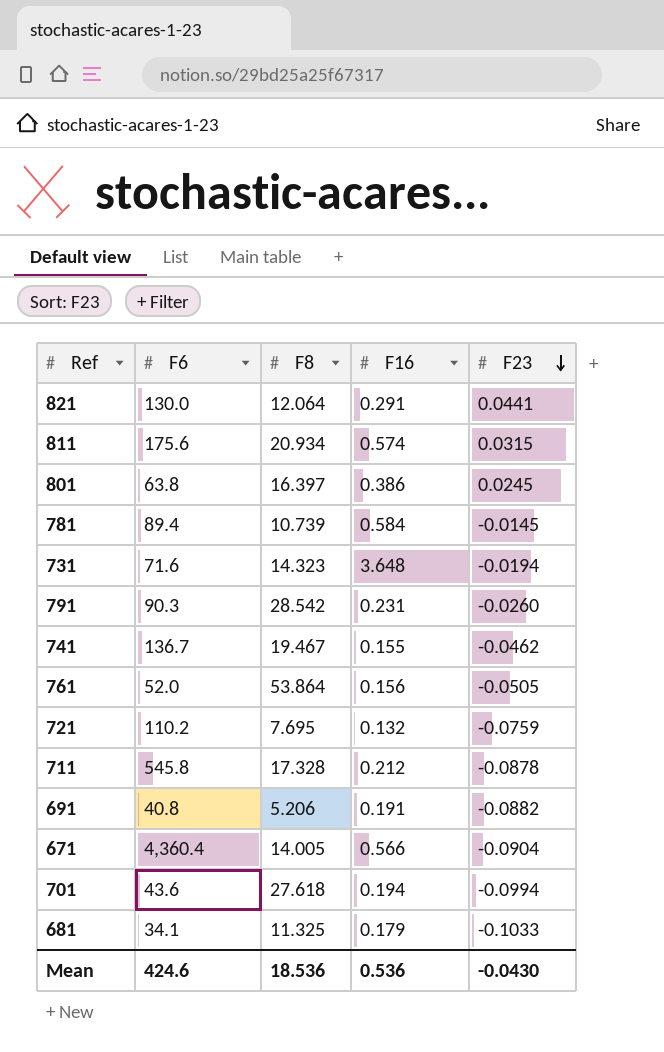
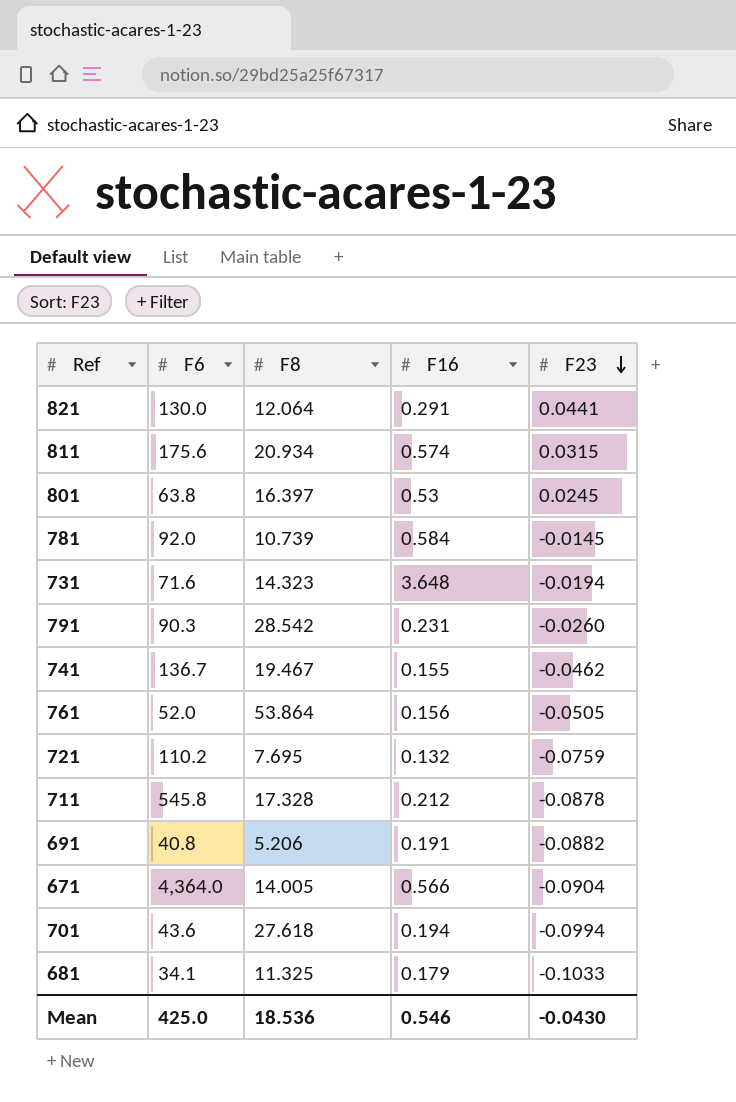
801 | F16: 0.386 -> 0.53
781 | F6: 89.4 -> 92.0
671 | F6: 4,360.4 -> 4,364.0
Mean | F6: 424.6 -> 425.0
Mean | F16: 0.536 -> 0.546

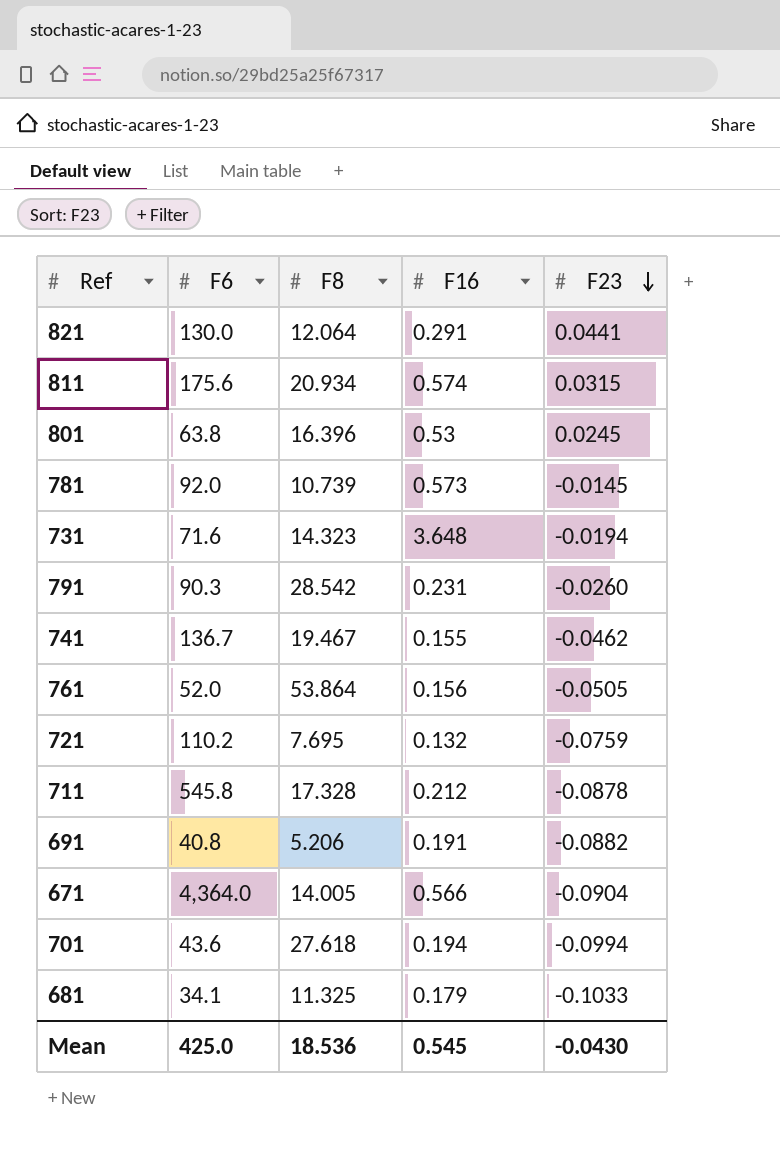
801 | F8: 16.397 -> 16.396
781 | F16: 0.584 -> 0.573
Mean | F16: 0.546 -> 0.545

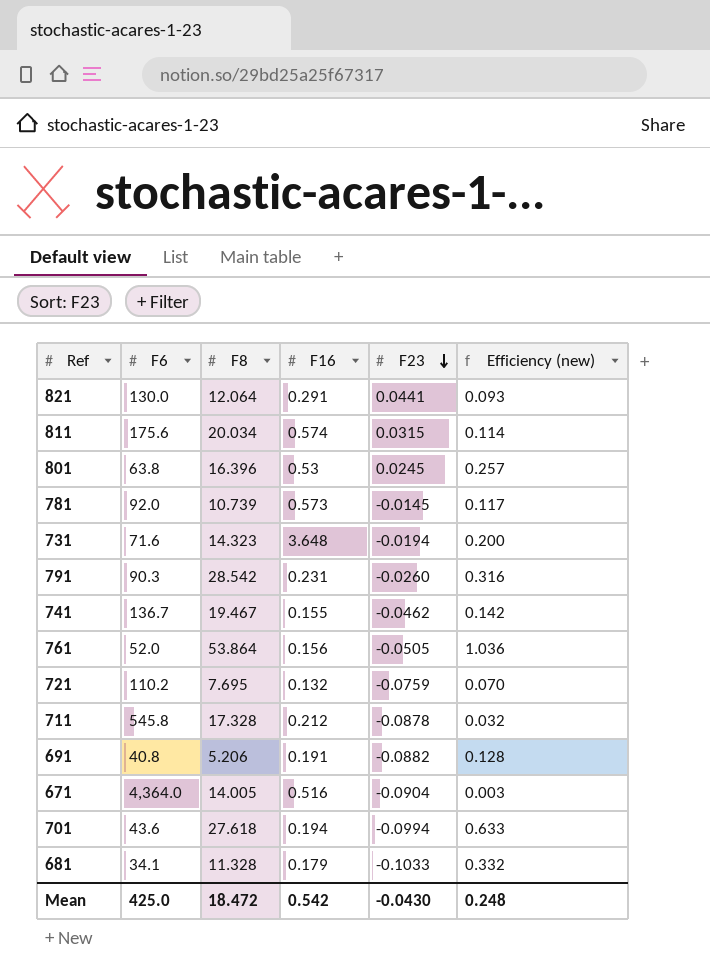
column Efficiency (new) | formula: none -> [F8] / [F6]
811 | F8: 20.934 -> 20.034
671 | F16: 0.566 -> 0.516
681 | F8: 11.325 -> 11.328
Mean | F8: 18.536 -> 18.472
Mean | F16: 0.545 -> 0.542

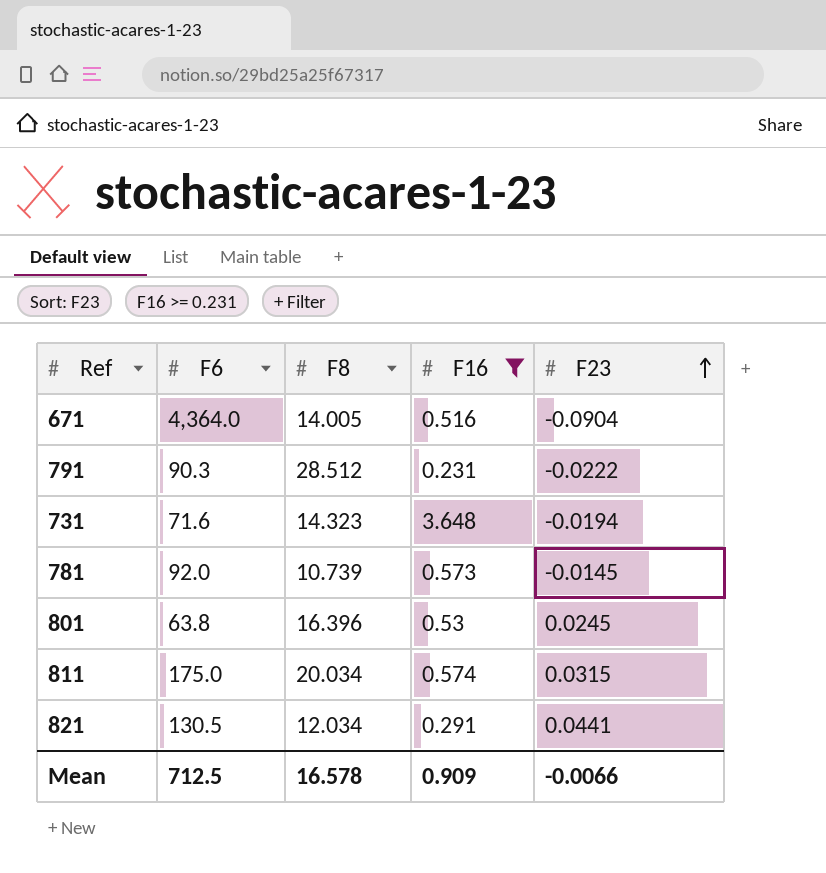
filter: none -> F16 >= 0.231
row order: F23 descending -> F23 ascending
column Efficiency (new) | formula: [F8] / [F6] -> none
791 | F8: 28.542 -> 28.512
791 | F23: -0.0260 -> -0.0222
811 | F6: 175.6 -> 175.0
821 | F6: 130.0 -> 130.5
821 | F8: 12.064 -> 12.034
Mean | F6: 425.0 -> 712.5
Mean | F8: 18.472 -> 16.578
Mean | F16: 0.542 -> 0.909
Mean | F23: -0.0430 -> -0.0066

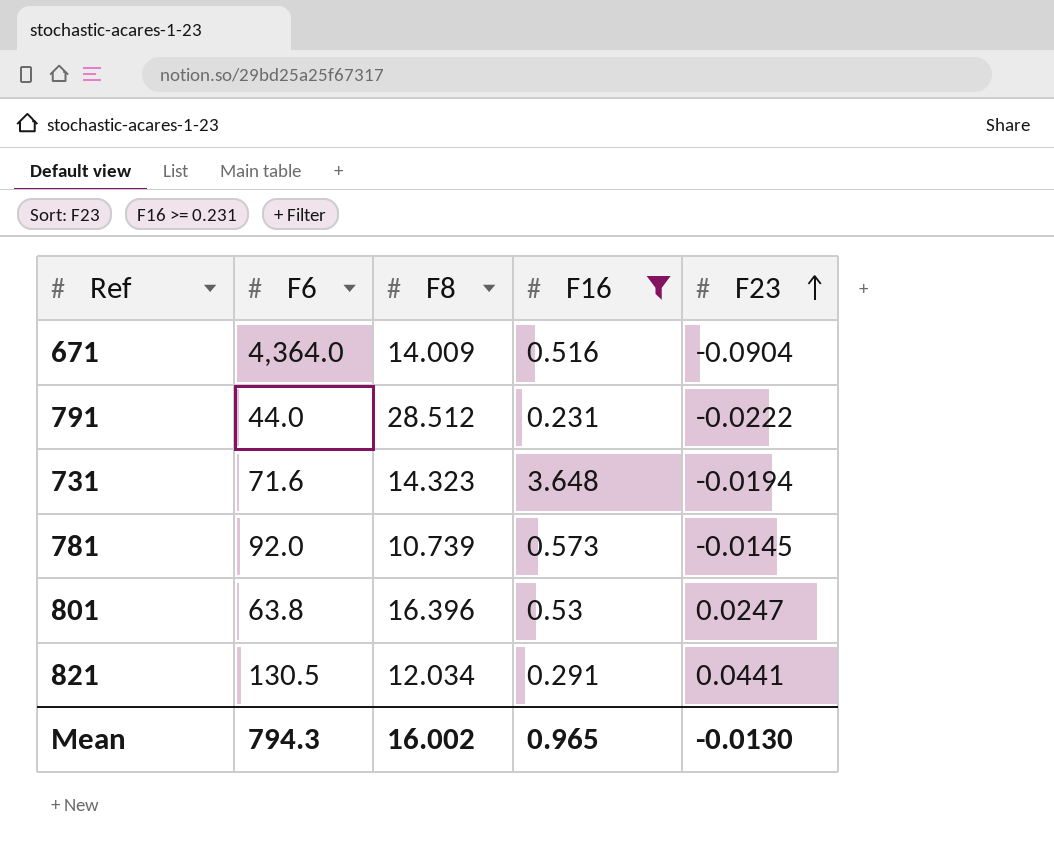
row 811: 175.0 | 20.034 | 0.574 | 0.0315 -> none
671 | F8: 14.005 -> 14.009
791 | F6: 90.3 -> 44.0
801 | F23: 0.0245 -> 0.0247
Mean | F6: 712.5 -> 794.3
Mean | F8: 16.578 -> 16.002
Mean | F16: 0.909 -> 0.965
Mean | F23: -0.0066 -> -0.0130

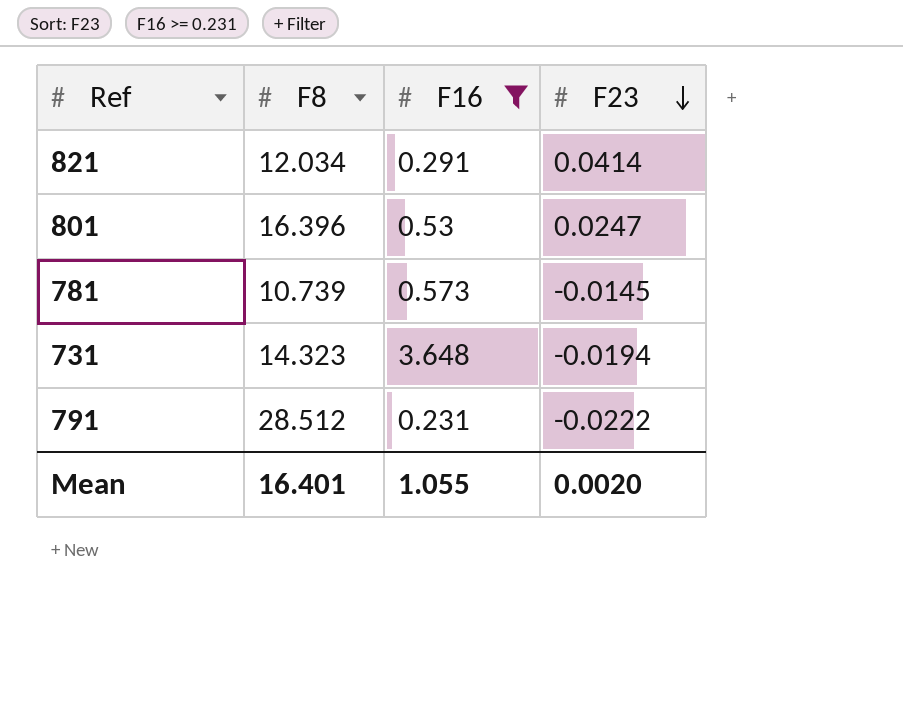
row order: F23 ascending -> F23 descending
column F6 | position: 2 -> none
row 671: 4,364.0 | 14.009 | 0.516 | -0.0904 -> none
821 | F23: 0.0441 -> 0.0414
Mean | F8: 16.002 -> 16.401
Mean | F16: 0.965 -> 1.055
Mean | F23: -0.0130 -> 0.0020

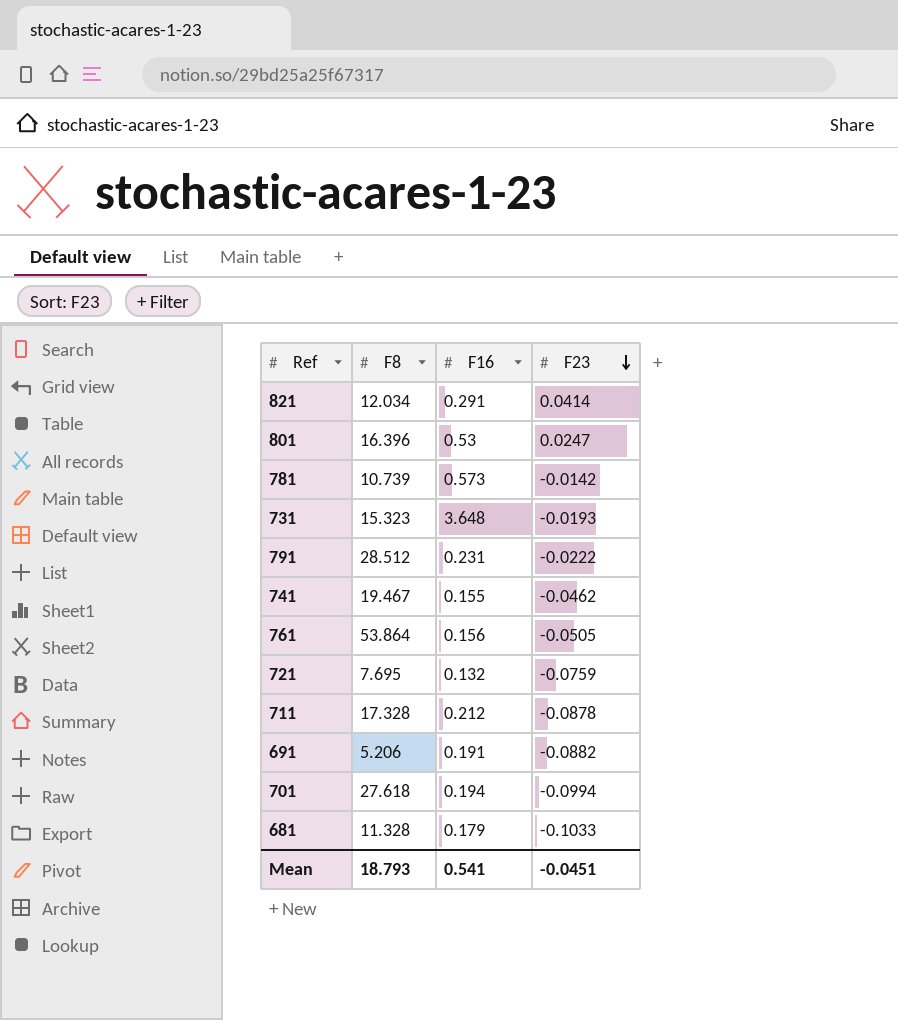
filter: F16 >= 0.231 -> none
781 | F23: -0.0145 -> -0.0142
731 | F8: 14.323 -> 15.323
731 | F23: -0.0194 -> -0.0193
Mean | F8: 16.401 -> 18.793
Mean | F16: 1.055 -> 0.541
Mean | F23: 0.0020 -> -0.0451

